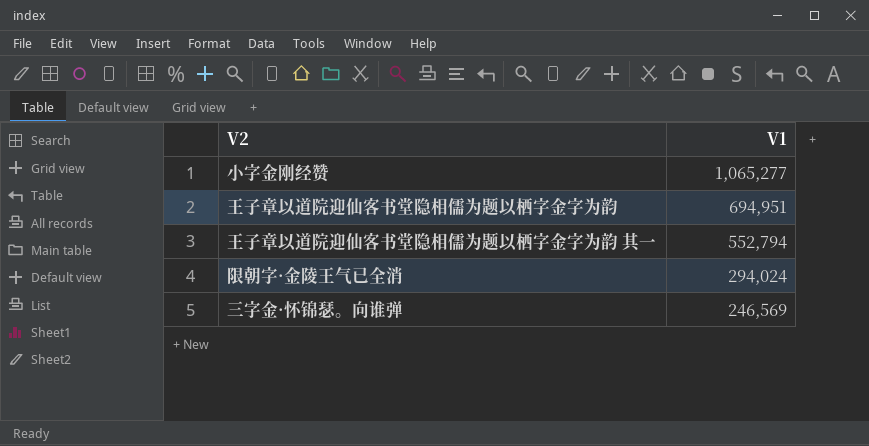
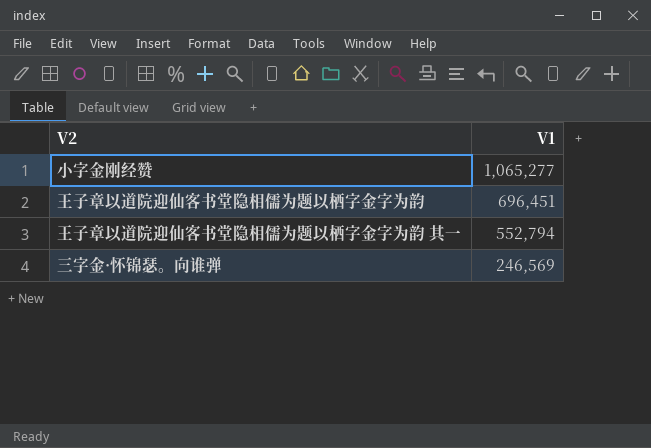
row 限朝字·金陵王气已全消: 294,024 -> none
王子章以道院迎仙客书堂隐相儒为题以栖字金字为韵 | V1: 694,951 -> 696,451

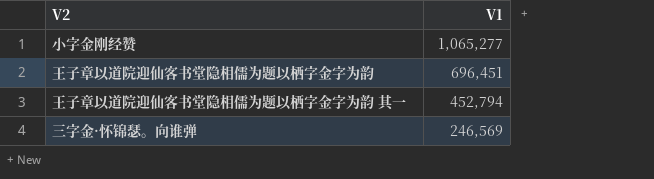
王子章以道院迎仙客书堂隐相儒为题以栖字金字为韵 其一 | V1: 552,794 -> 452,794

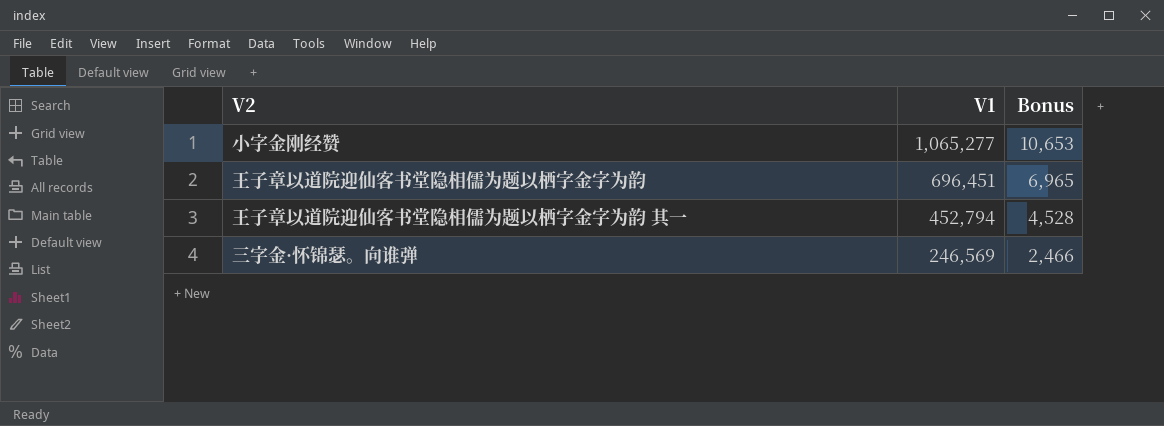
column Bonus | formula: none -> [V1] * 0.01

